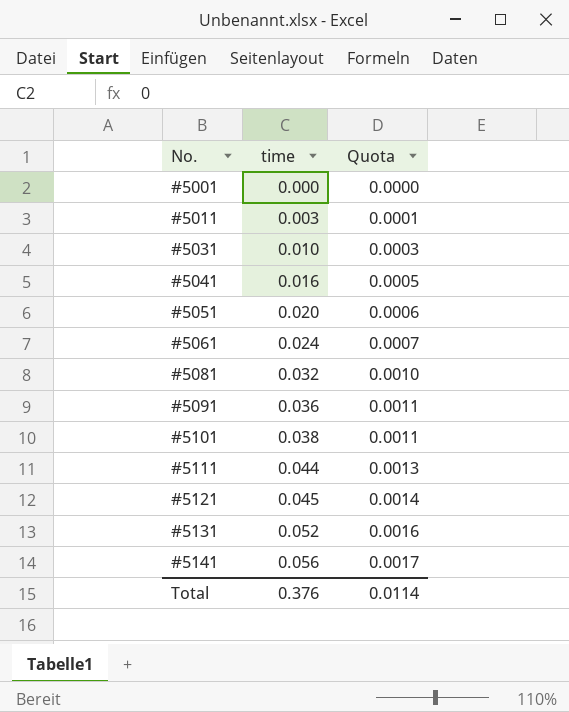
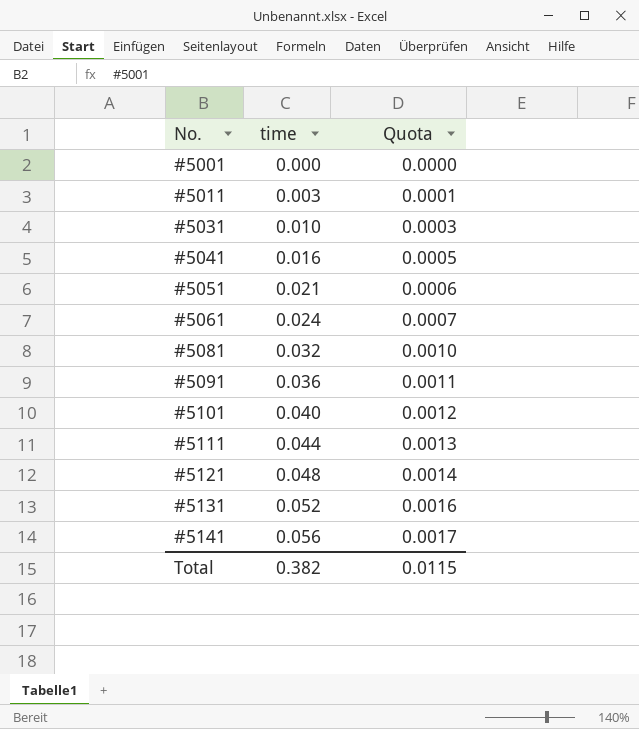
#5051 | time: 0.020 -> 0.021
#5101 | time: 0.038 -> 0.040
#5101 | Quota: 0.0011 -> 0.0012
#5121 | time: 0.045 -> 0.048
Total | time: 0.376 -> 0.382
Total | Quota: 0.0114 -> 0.0115

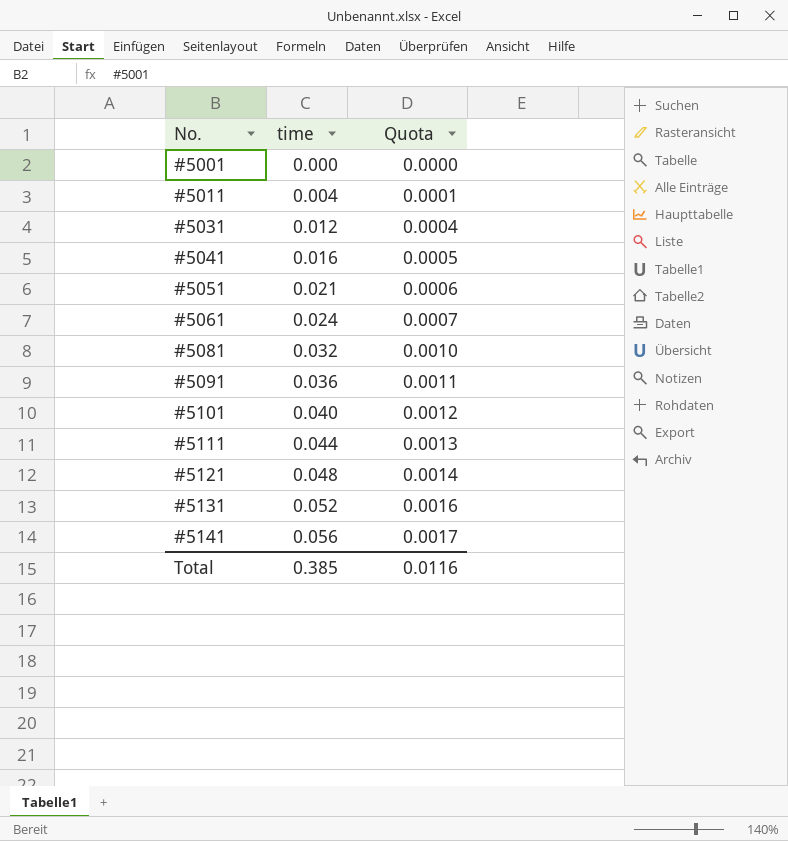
#5011 | time: 0.003 -> 0.004
#5031 | time: 0.010 -> 0.012
#5031 | Quota: 0.0003 -> 0.0004
Total | time: 0.382 -> 0.385
Total | Quota: 0.0115 -> 0.0116

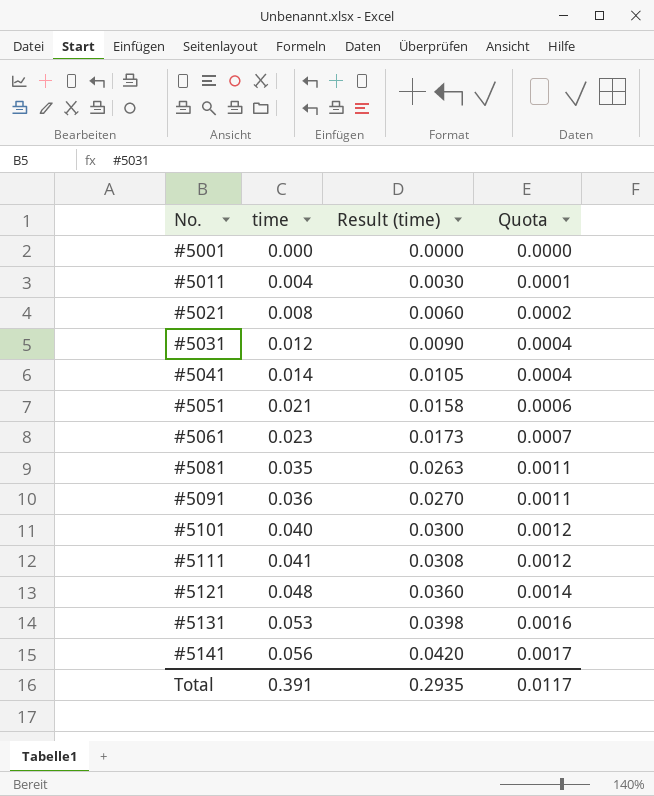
column Result (time) | formula: none -> [time] * 0.75
row #5021: none -> 0.008 | 0.0060 | 0.0002
#5041 | time: 0.016 -> 0.014
#5041 | Quota: 0.0005 -> 0.0004
#5061 | time: 0.024 -> 0.023
#5081 | time: 0.032 -> 0.035
#5081 | Quota: 0.0010 -> 0.0011
#5111 | time: 0.044 -> 0.041
#5111 | Quota: 0.0013 -> 0.0012
#5131 | time: 0.052 -> 0.053
Total | time: 0.385 -> 0.391
Total | Quota: 0.0116 -> 0.0117

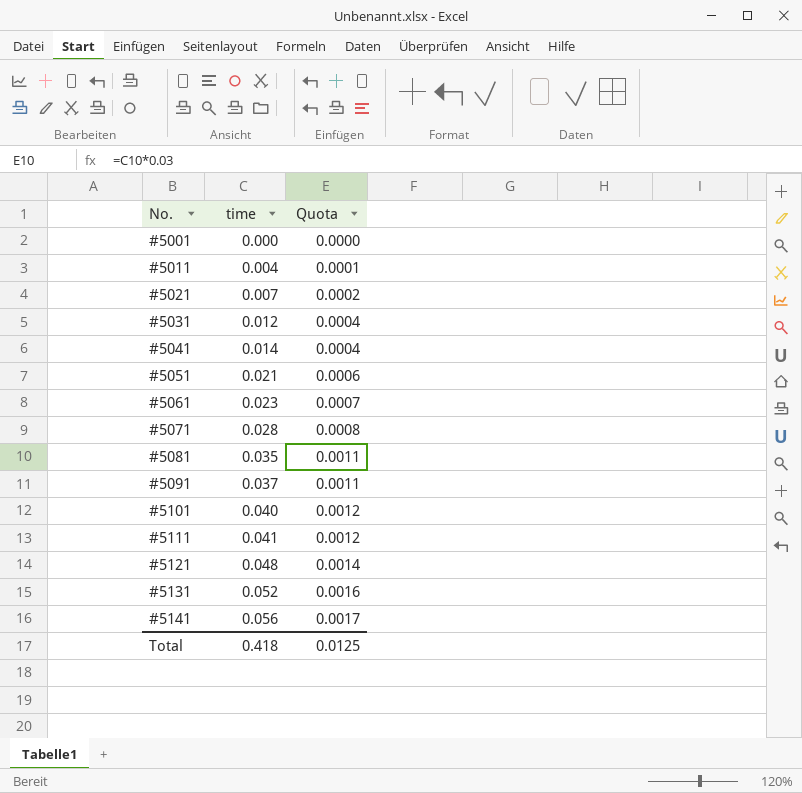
column Result (time) | formula: [time] * 0.75 -> none
#5021 | time: 0.008 -> 0.007
row #5071: none -> 0.028 | 0.0008
#5091 | time: 0.036 -> 0.037
#5131 | time: 0.053 -> 0.052
Total | time: 0.391 -> 0.418
Total | Quota: 0.0117 -> 0.0125

